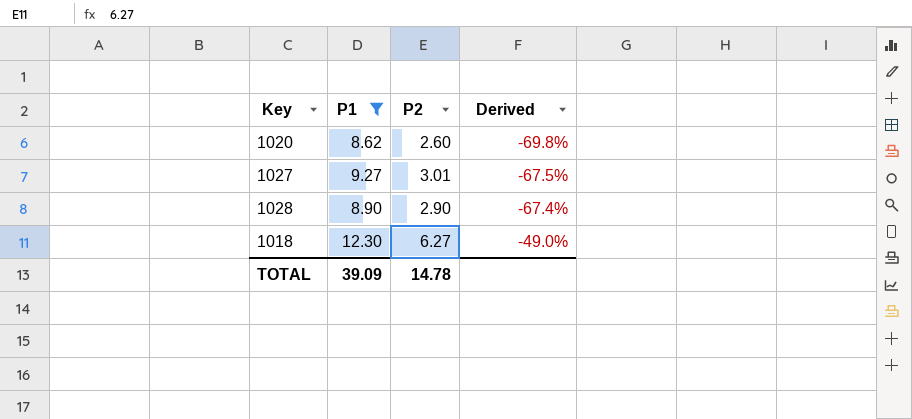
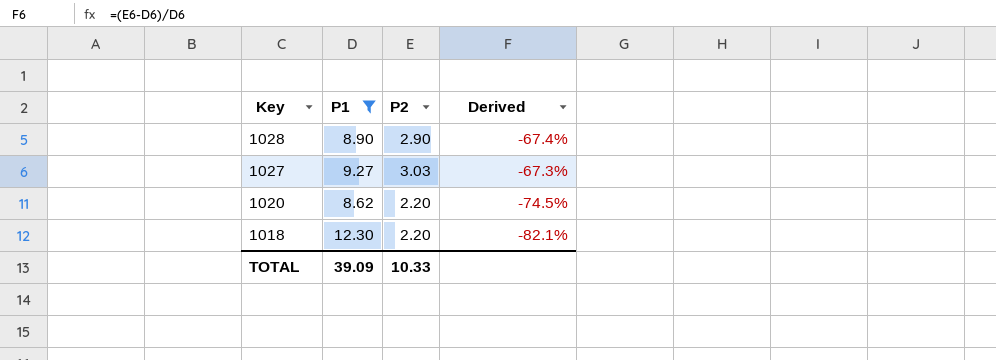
row order: Derived ascending -> Key descending
1027 | P2: 3.01 -> 3.03
1027 | Derived: -67.5% -> -67.3%
1020 | P2: 2.60 -> 2.20
1020 | Derived: -69.8% -> -74.5%
1018 | P2: 6.27 -> 2.20
1018 | Derived: -49.0% -> -82.1%
TOTAL | P2: 14.78 -> 10.33

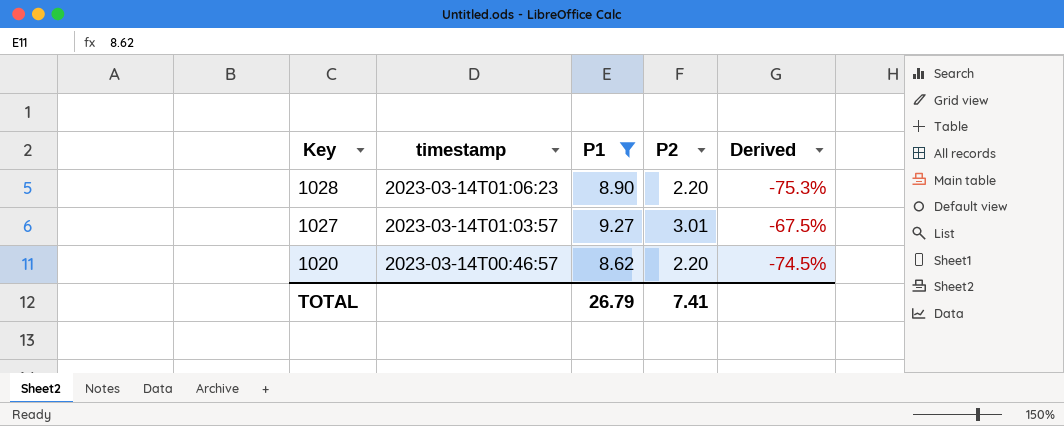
column timestamp | position: none -> 2
row 1018: 12.30 | 2.20 | -82.1% -> none
1028 | P2: 2.90 -> 2.20
1028 | Derived: -67.4% -> -75.3%
1027 | P2: 3.03 -> 3.01
1027 | Derived: -67.3% -> -67.5%
TOTAL | P1: 39.09 -> 26.79
TOTAL | P2: 10.33 -> 7.41

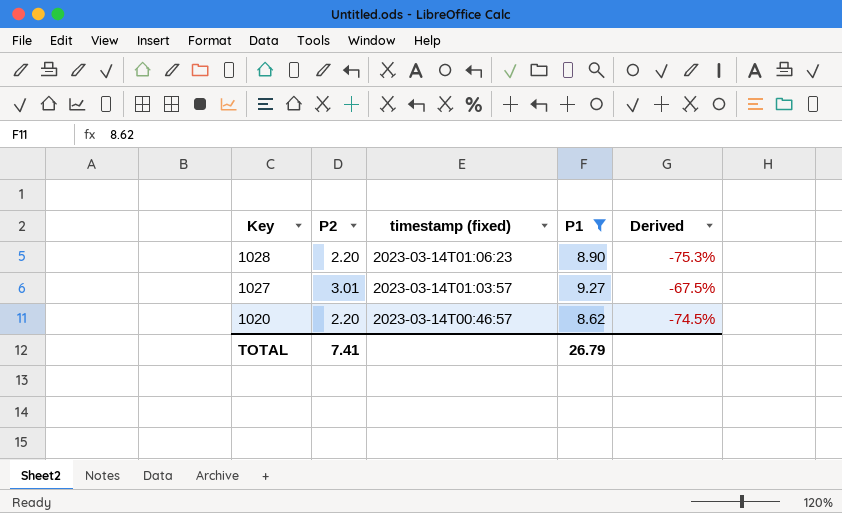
column P2 | position: 4 -> 2
column name: timestamp -> timestamp (fixed)

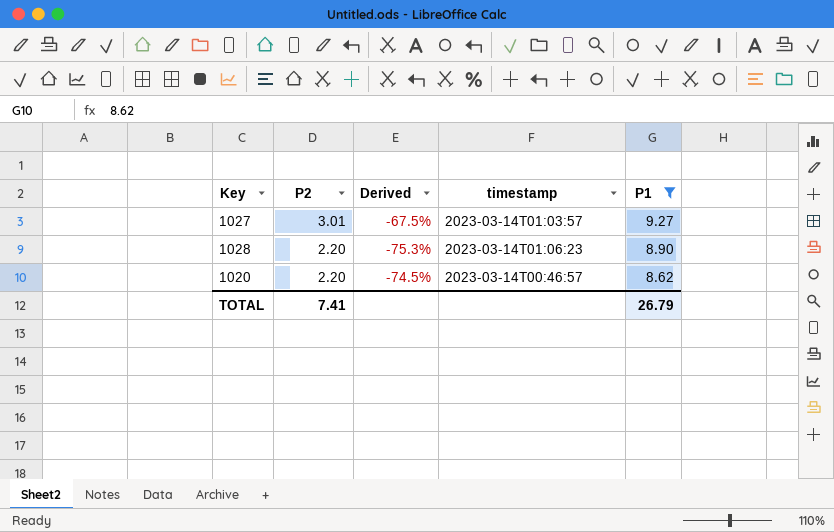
row order: Key descending -> P2 descending
column Derived | position: 5 -> 3
column name: timestamp (fixed) -> timestamp

